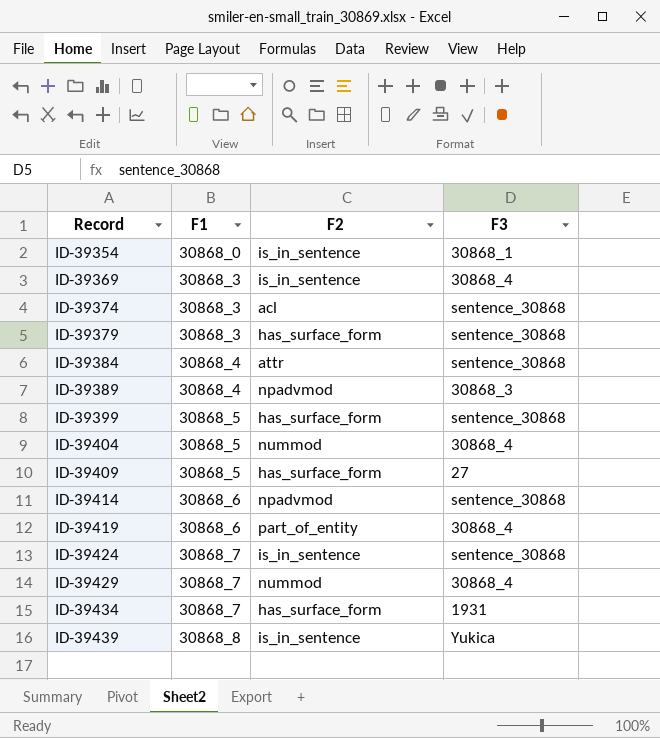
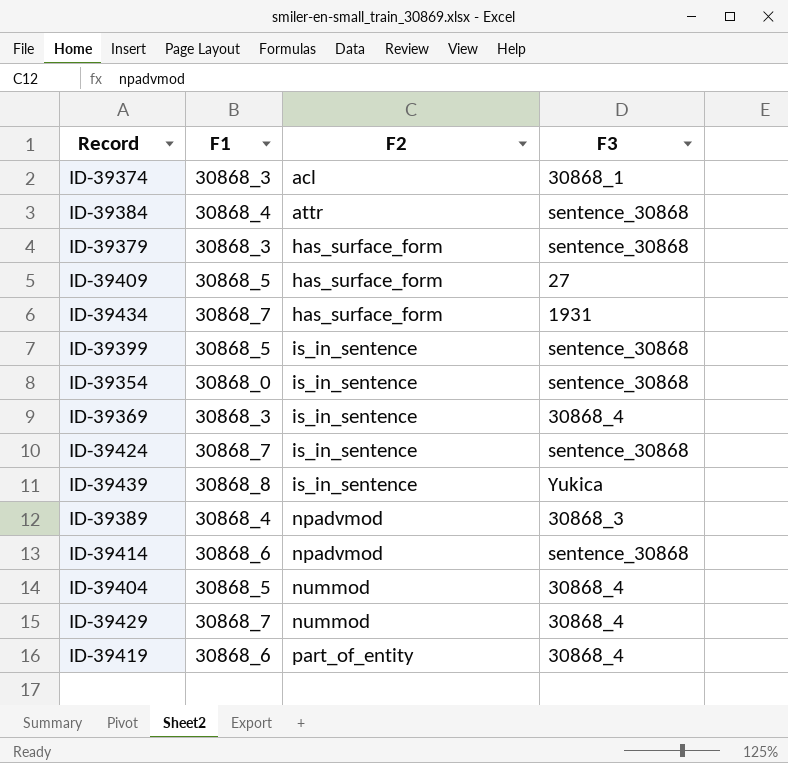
row order: Record ascending -> F2 ascending
ID-39374 | F3: sentence_30868 -> 30868_1
ID-39399 | F2: has_surface_form -> is_in_sentence
ID-39354 | F3: 30868_1 -> sentence_30868

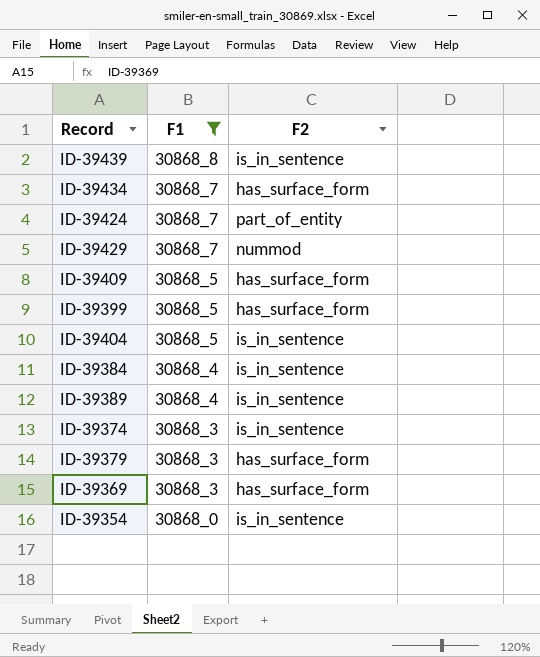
filter: none -> F1 != 30868_6
row order: F2 ascending -> F1 descending
column F3 | position: 4 -> none
ID-39424 | F2: is_in_sentence -> part_of_entity
ID-39399 | F2: is_in_sentence -> has_surface_form
ID-39404 | F2: nummod -> is_in_sentence
ID-39384 | F2: attr -> is_in_sentence
ID-39389 | F2: npadvmod -> is_in_sentence
ID-39374 | F2: acl -> is_in_sentence
ID-39369 | F2: is_in_sentence -> has_surface_form

